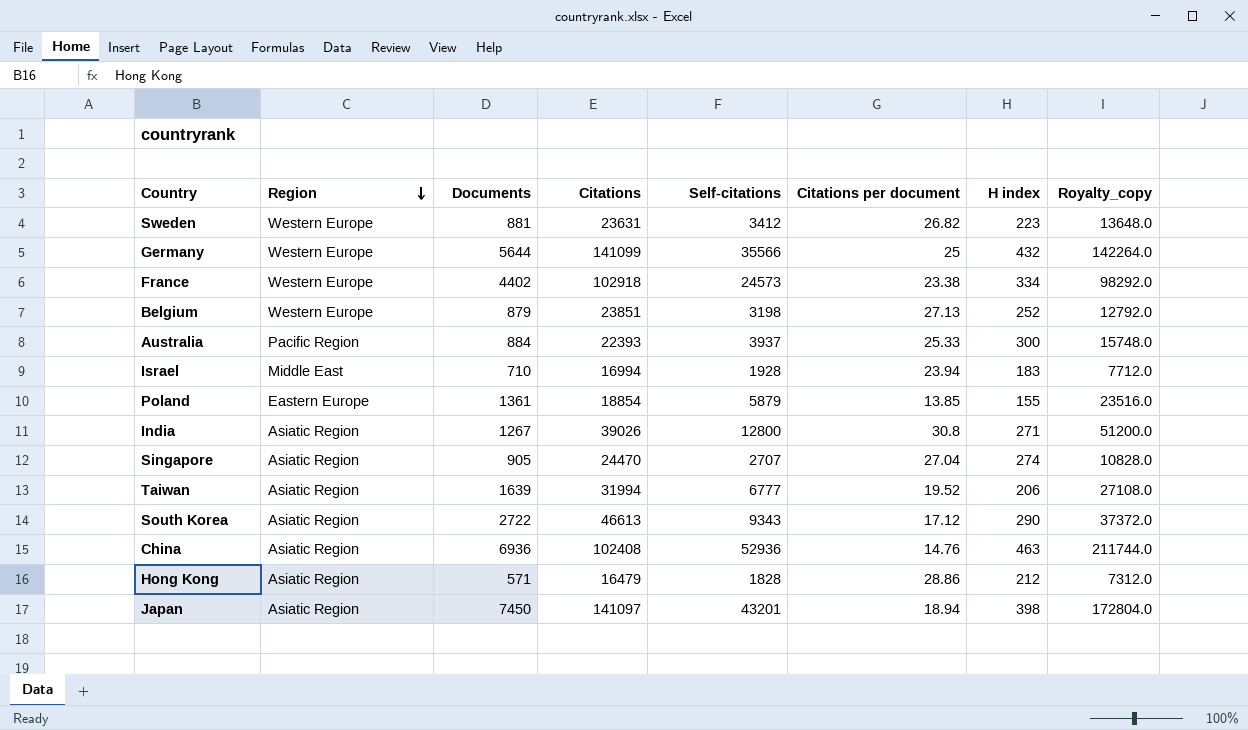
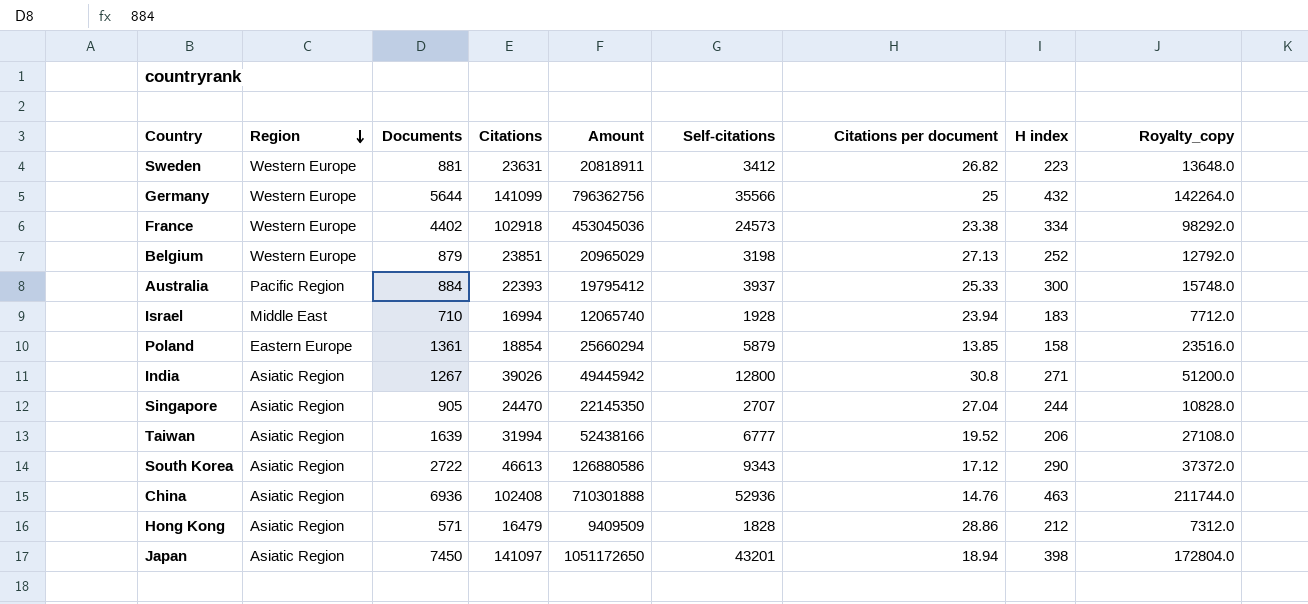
column Amount | formula: none -> [Documents] * [Citations]
Poland | H index: 155 -> 158
Singapore | H index: 274 -> 244

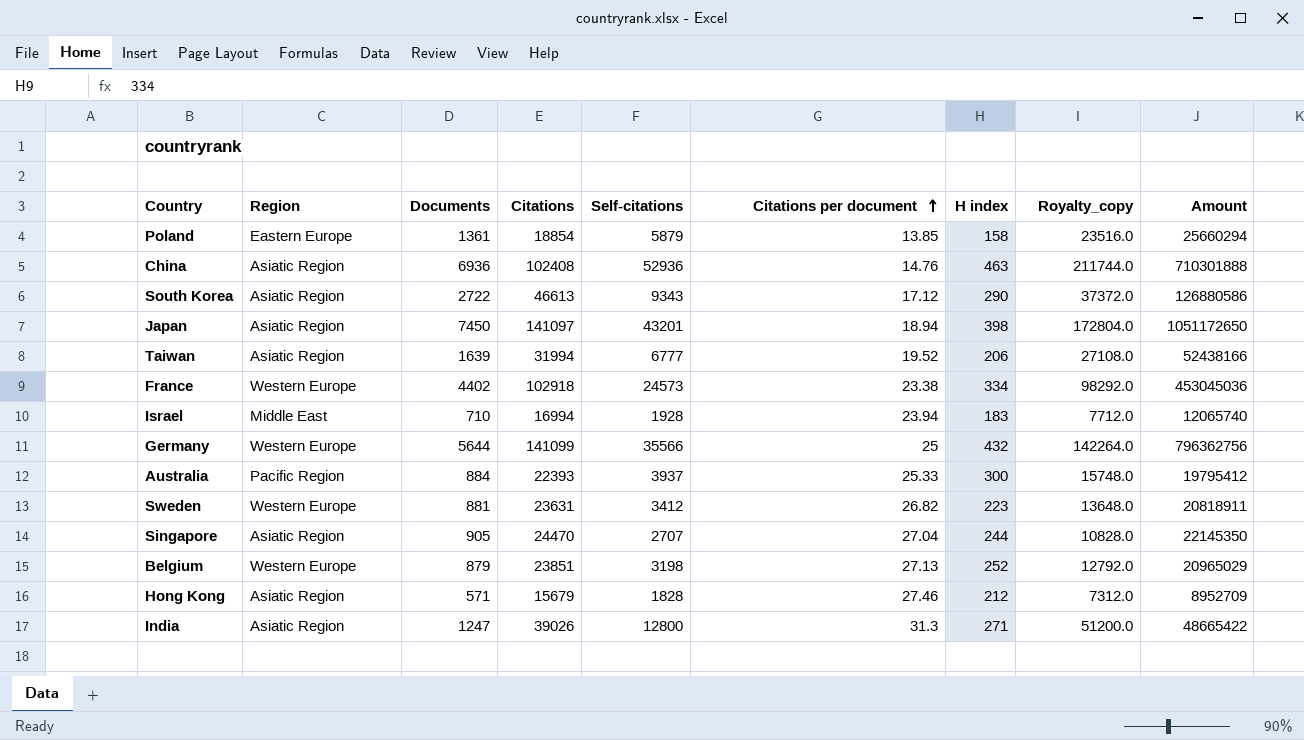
row order: Region descending -> Citations per document ascending
column Amount | position: 5 -> 9
Hong Kong | Citations: 16479 -> 15679
Hong Kong | Citations per document: 28.86 -> 27.46
Hong Kong | Amount: 9409509 -> 8952709
India | Documents: 1267 -> 1247
India | Citations per document: 30.8 -> 31.3
India | Amount: 49445942 -> 48665422

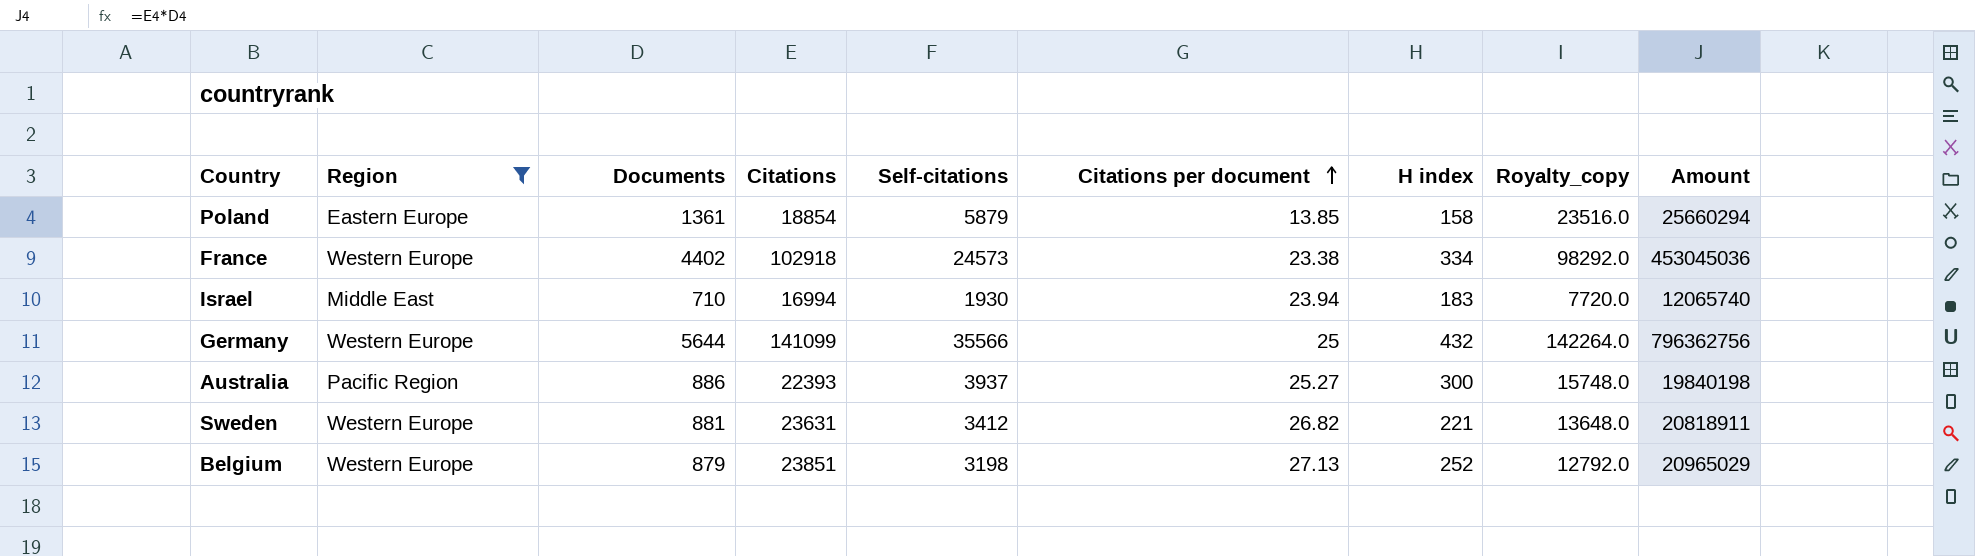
filter: none -> Region != Asiatic Region
Israel | Self-citations: 1928 -> 1930
Israel | Royalty_copy: 7712.0 -> 7720.0
Australia | Documents: 884 -> 886
Australia | Citations per document: 25.33 -> 25.27
Australia | Amount: 19795412 -> 19840198
Sweden | H index: 223 -> 221

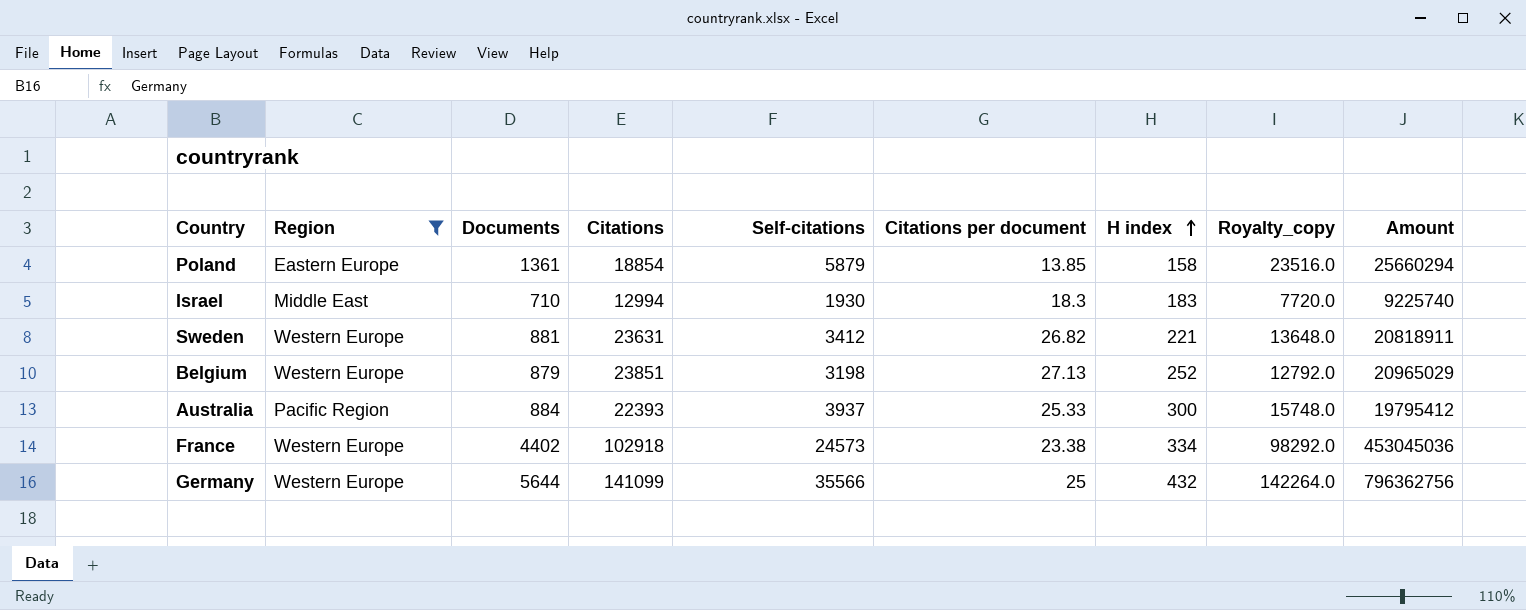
row order: Citations per document ascending -> H index ascending
Israel | Citations: 16994 -> 12994
Israel | Citations per document: 23.94 -> 18.3
Israel | Amount: 12065740 -> 9225740
Australia | Documents: 886 -> 884
Australia | Citations per document: 25.27 -> 25.33
Australia | Amount: 19840198 -> 19795412

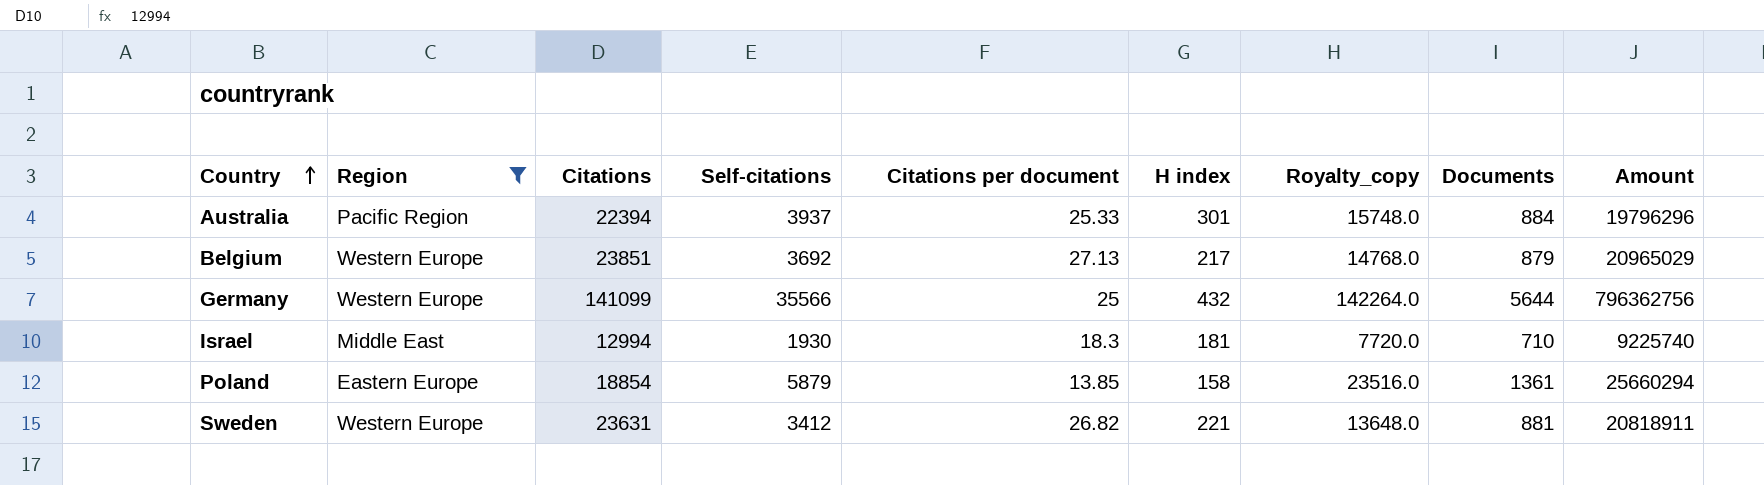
row order: H index ascending -> Country ascending
column Documents | position: 3 -> 8
row France: Western Europe | 4402 | 102918 | 24573 | 23.38 | 334 | 98292.0 | 453045036 -> none
Australia | Citations: 22393 -> 22394
Australia | H index: 300 -> 301
Australia | Amount: 19795412 -> 19796296
Belgium | Self-citations: 3198 -> 3692
Belgium | H index: 252 -> 217
Belgium | Royalty_copy: 12792.0 -> 14768.0
Israel | H index: 183 -> 181

